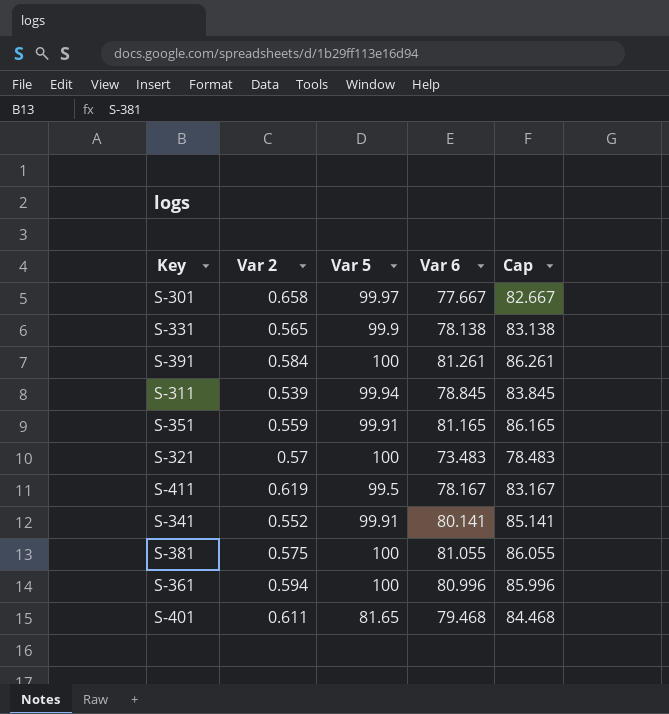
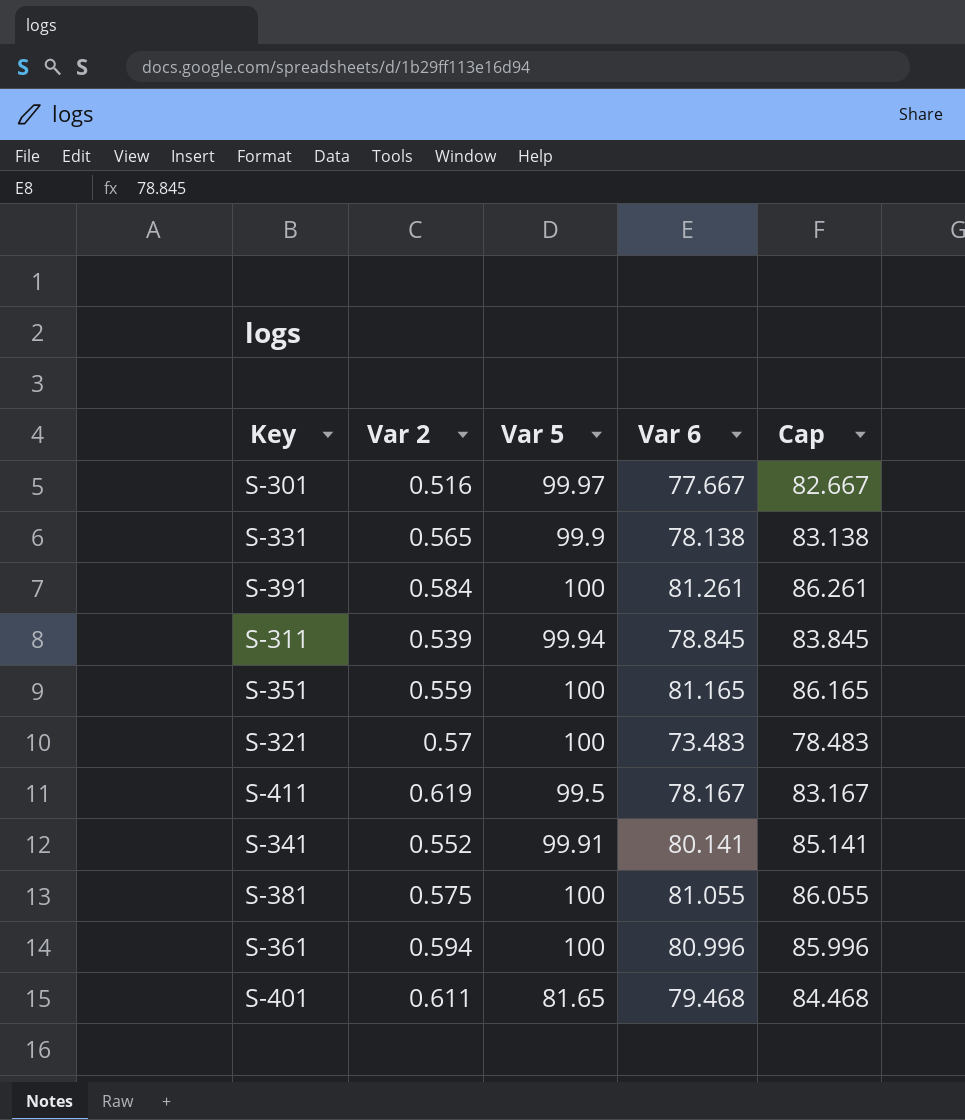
S-301 | Var 2: 0.658 -> 0.516
S-351 | Var 5: 99.91 -> 100

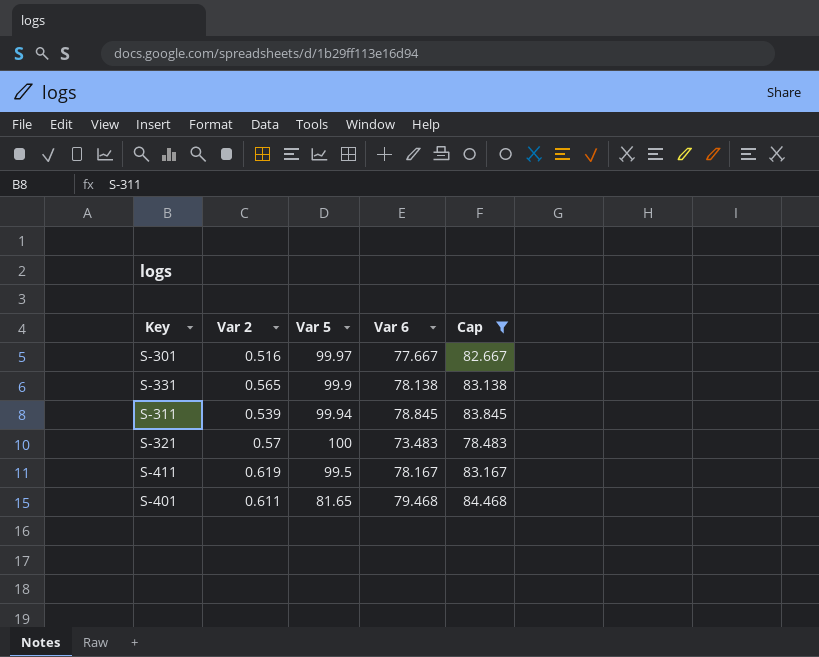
filter: none -> Cap <= 84.468

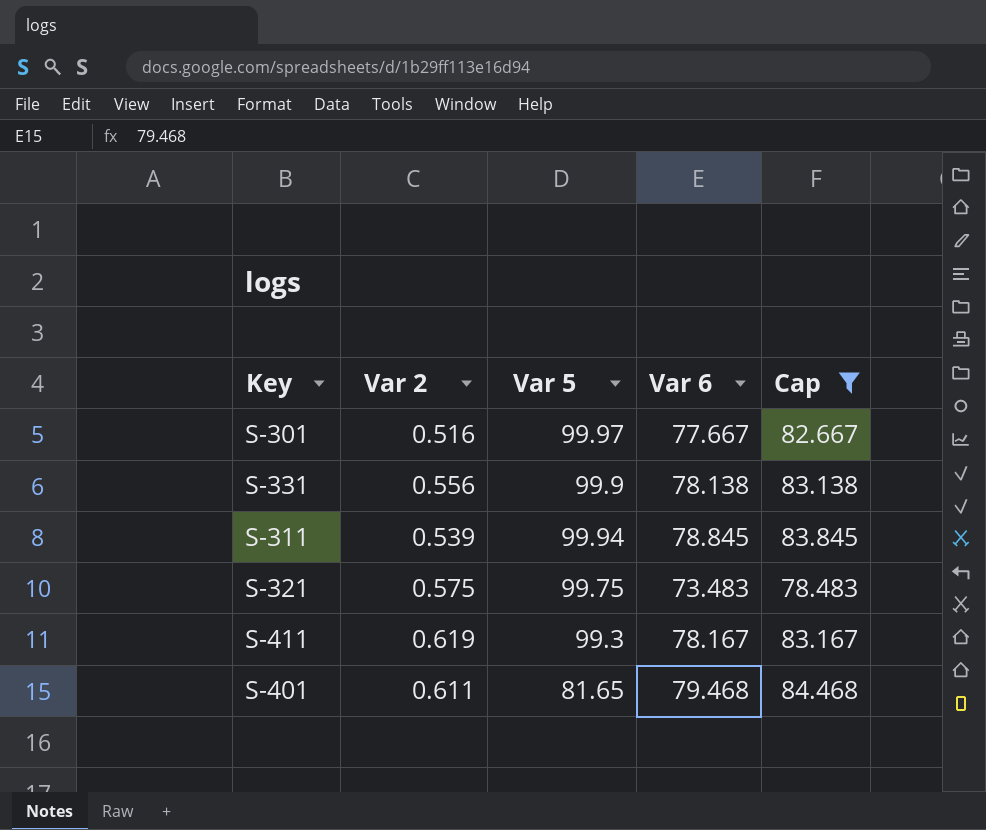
S-331 | Var 2: 0.565 -> 0.556
S-321 | Var 2: 0.57 -> 0.575
S-321 | Var 5: 100 -> 99.75
S-411 | Var 5: 99.5 -> 99.3

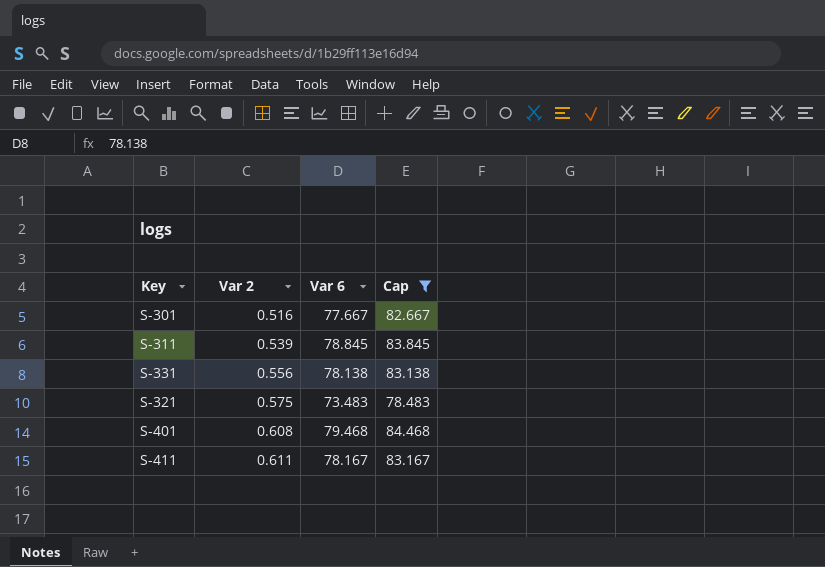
row order: none -> Var 2 ascending
column Var 5 | position: 3 -> none
S-401 | Var 2: 0.611 -> 0.608
S-411 | Var 2: 0.619 -> 0.611

